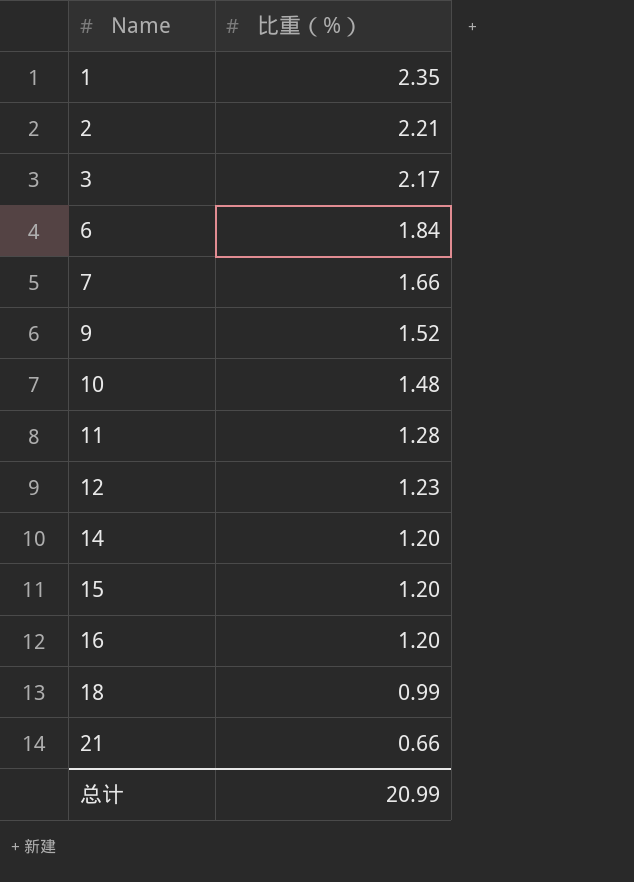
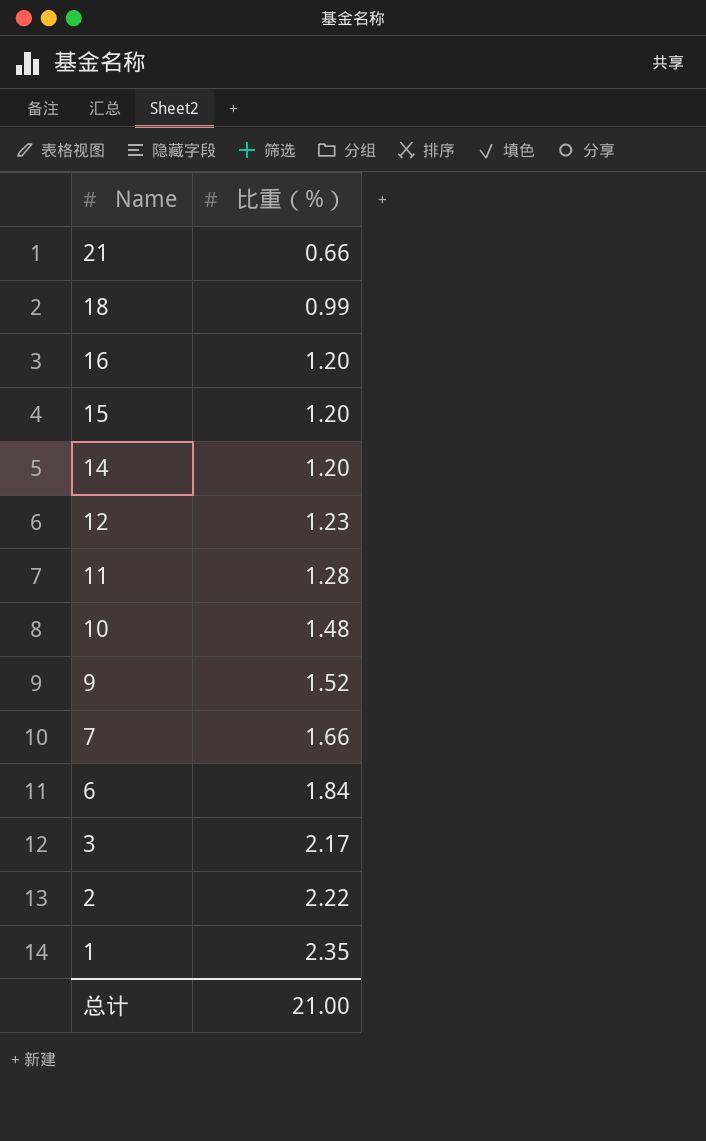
row order: Name ascending -> Name descending
2 | 比重（%）: 2.21 -> 2.22
总计 | 比重（%）: 20.99 -> 21.00

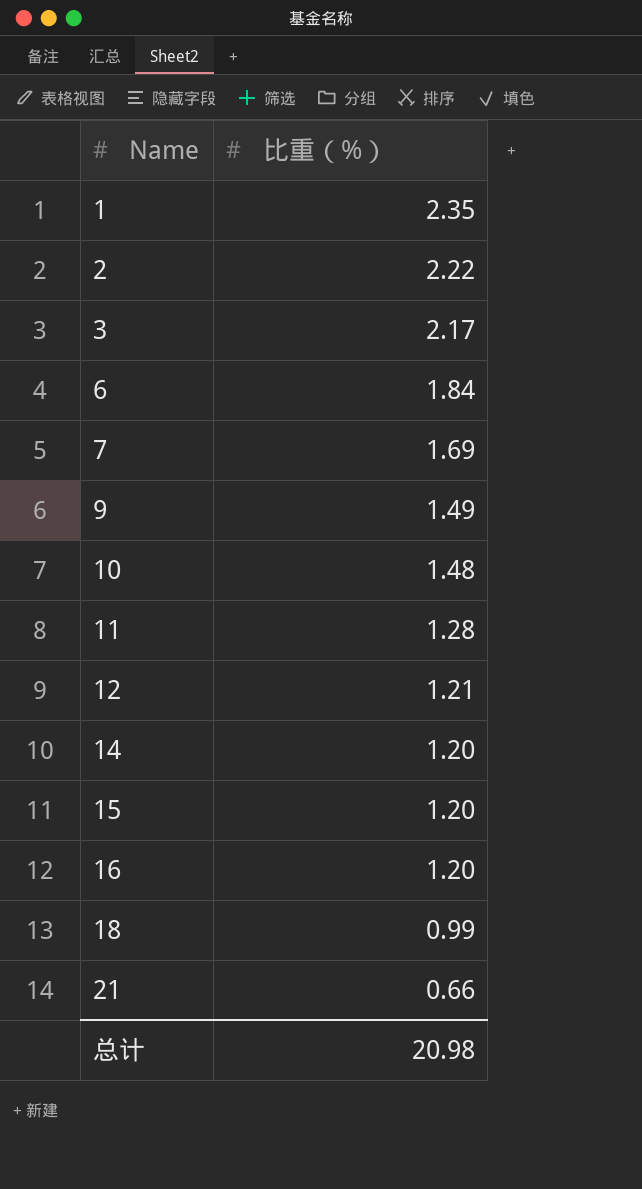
row order: Name descending -> Name ascending
7 | 比重（%）: 1.66 -> 1.69
9 | 比重（%）: 1.52 -> 1.49
12 | 比重（%）: 1.23 -> 1.21
总计 | 比重（%）: 21.00 -> 20.98

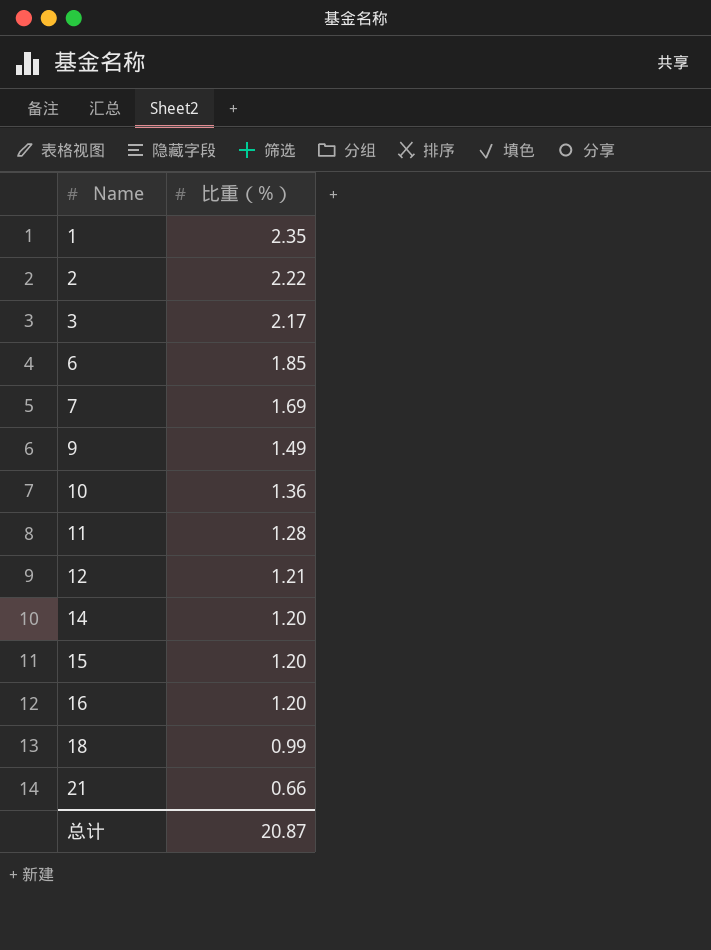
6 | 比重（%）: 1.84 -> 1.85
10 | 比重（%）: 1.48 -> 1.36
总计 | 比重（%）: 20.98 -> 20.87

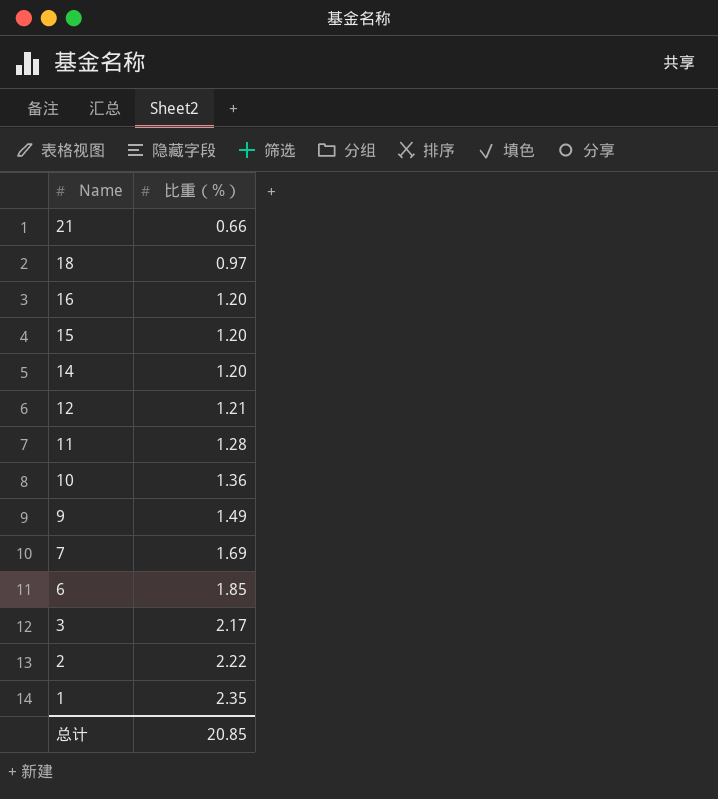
row order: Name ascending -> Name descending
18 | 比重（%）: 0.99 -> 0.97
总计 | 比重（%）: 20.87 -> 20.85

